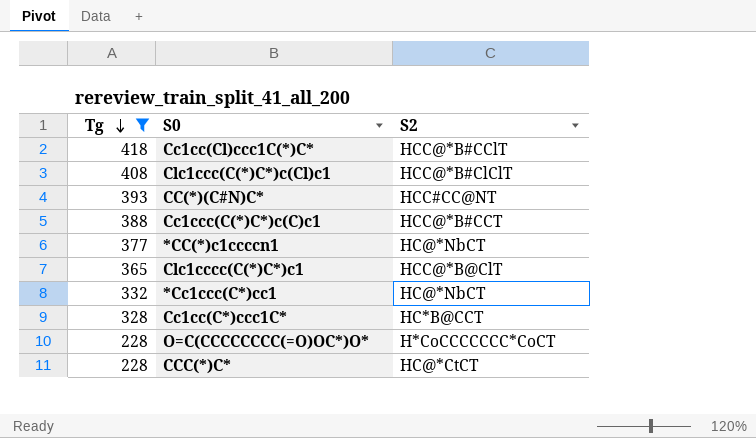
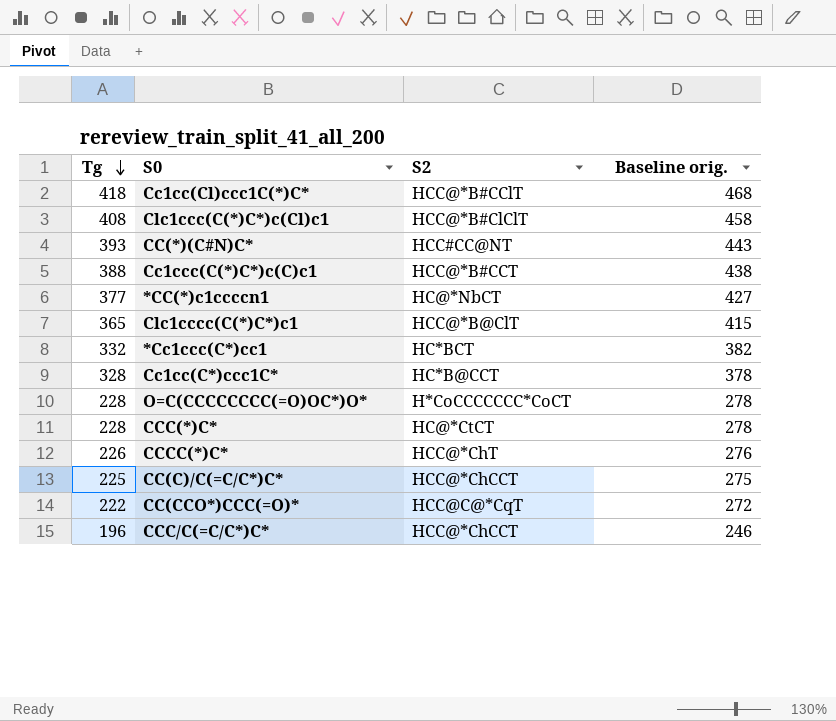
filter: Tg >= 228 -> none
column Baseline orig. | formula: none -> [Tg] + 50
*Cc1ccc(C*)cc1 | S2: HC@*NbCT -> HC*BCT

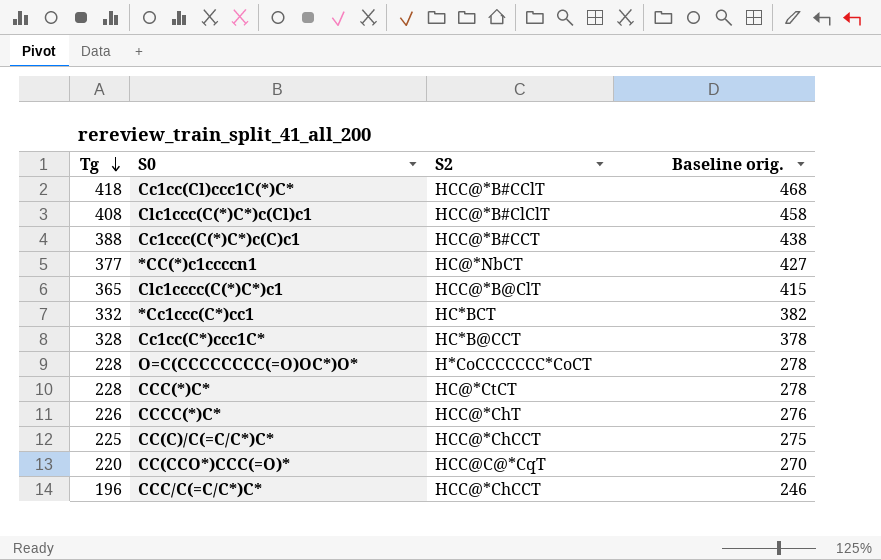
row CC(*)(C#N)C*: 393 | HCC#CC@NT | 443 -> none
CC(CCO*)CCC(=O)* | Tg: 222 -> 220
CC(CCO*)CCC(=O)* | Baseline orig.: 272 -> 270

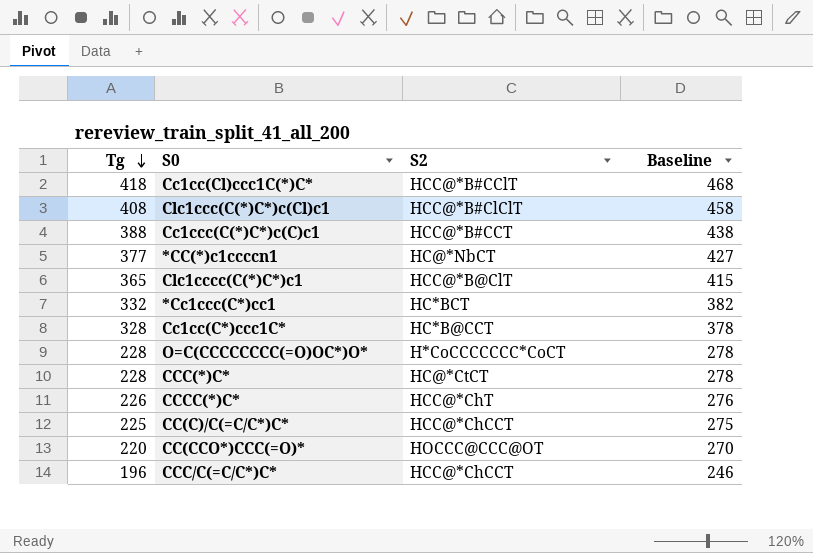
column name: Baseline orig. -> Baseline
CC(CCO*)CCC(=O)* | S2: HCC@C@*CqT -> HOCCC@CCC@OT

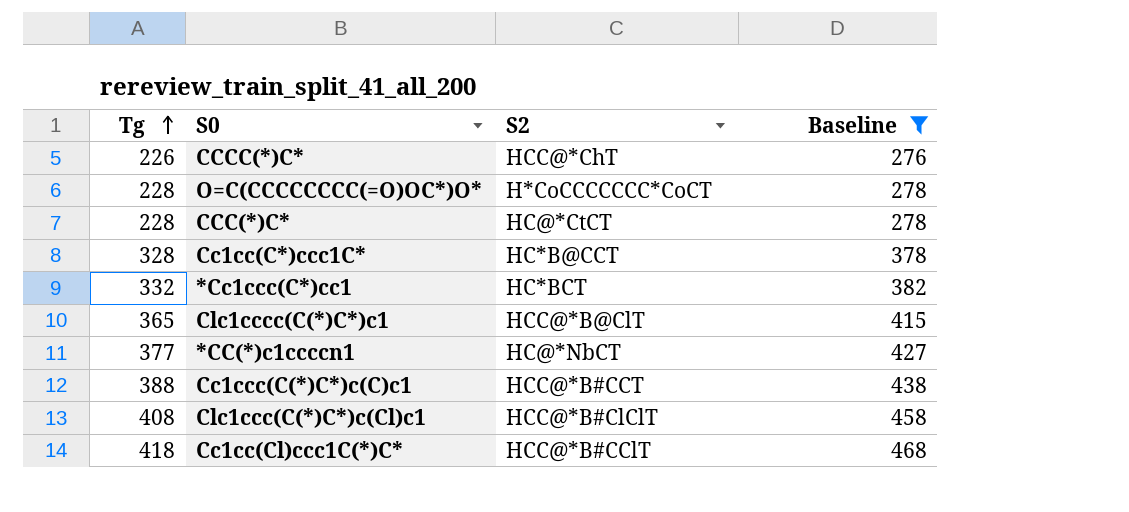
filter: none -> Baseline >= 276
row order: Tg descending -> Tg ascending

